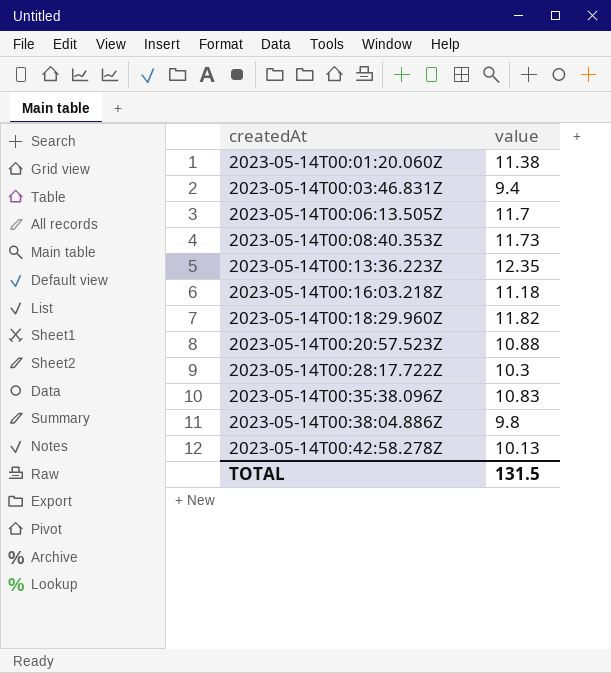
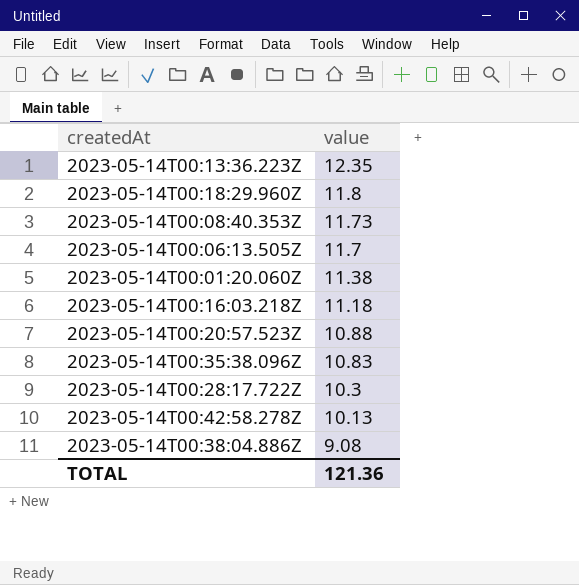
row order: createdAt ascending -> value descending
row 2023-05-14T00:03:46.831Z: 9.4 -> none
2023-05-14T00:18:29.960Z | value: 11.82 -> 11.8
2023-05-14T00:38:04.886Z | value: 9.8 -> 9.08
TOTAL | value: 131.5 -> 121.36

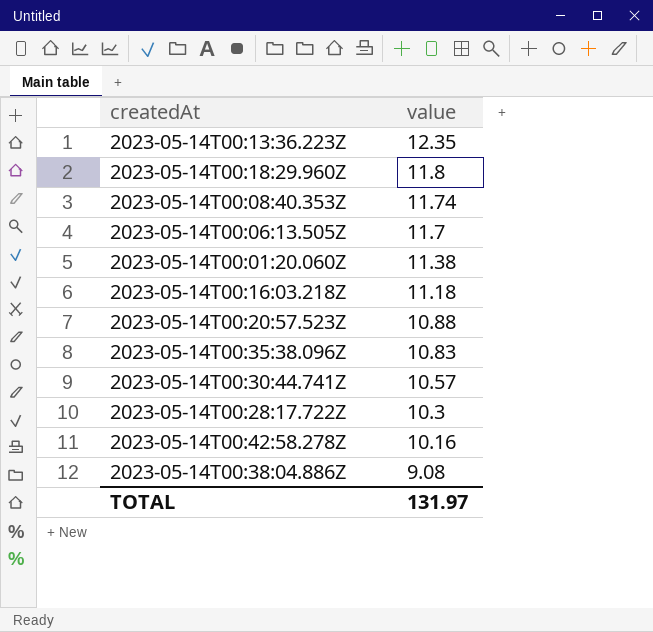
2023-05-14T00:08:40.353Z | value: 11.73 -> 11.74
row 2023-05-14T00:30:44.741Z: none -> 10.57
2023-05-14T00:42:58.278Z | value: 10.13 -> 10.16
TOTAL | value: 121.36 -> 131.97

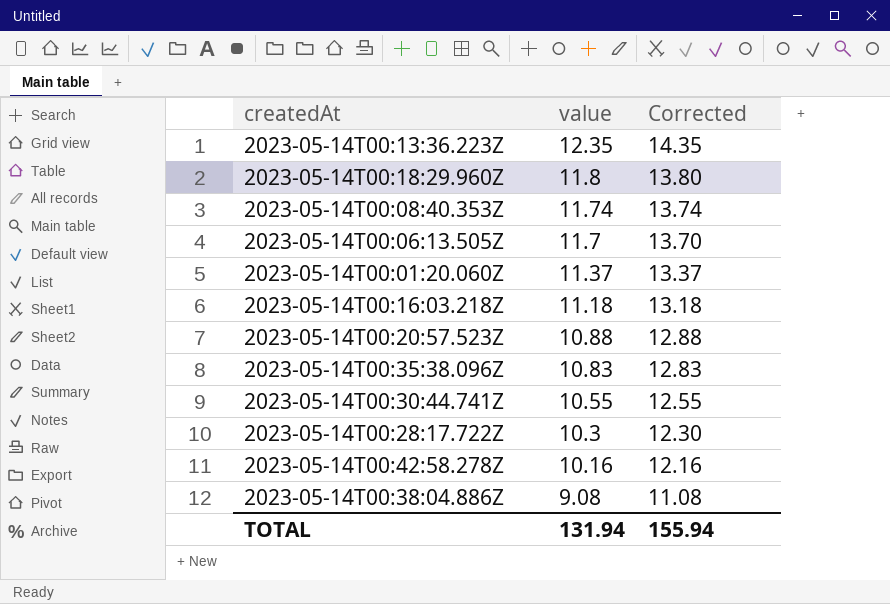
column Corrected | formula: none -> [value] + 2
2023-05-14T00:01:20.060Z | value: 11.38 -> 11.37
2023-05-14T00:30:44.741Z | value: 10.57 -> 10.55
TOTAL | value: 131.97 -> 131.94

